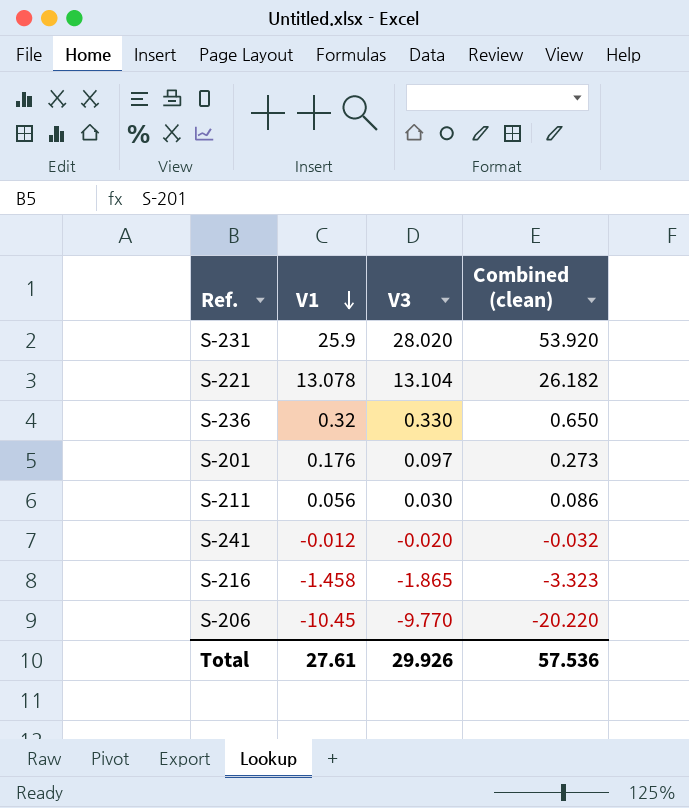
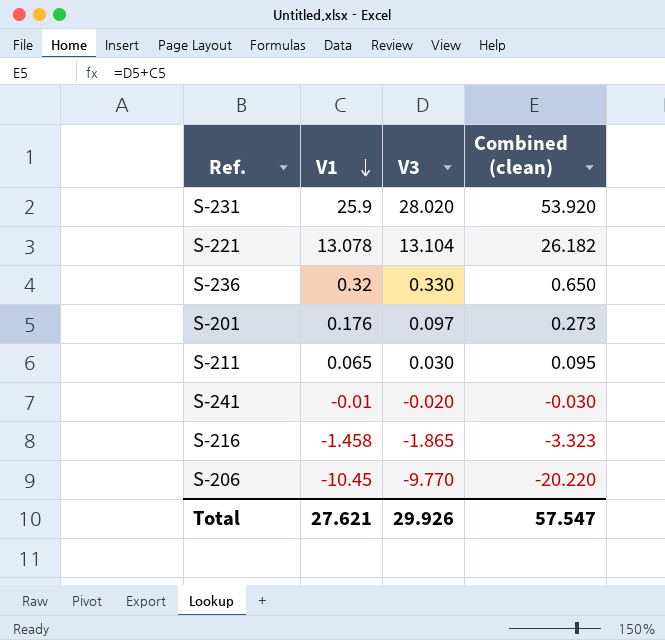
S-211 | V1: 0.056 -> 0.065
S-211 | Combined (clean): 0.086 -> 0.095
S-241 | V1: -0.012 -> -0.01
S-241 | Combined (clean): -0.032 -> -0.030
Total | V1: 27.61 -> 27.621
Total | Combined (clean): 57.536 -> 57.547

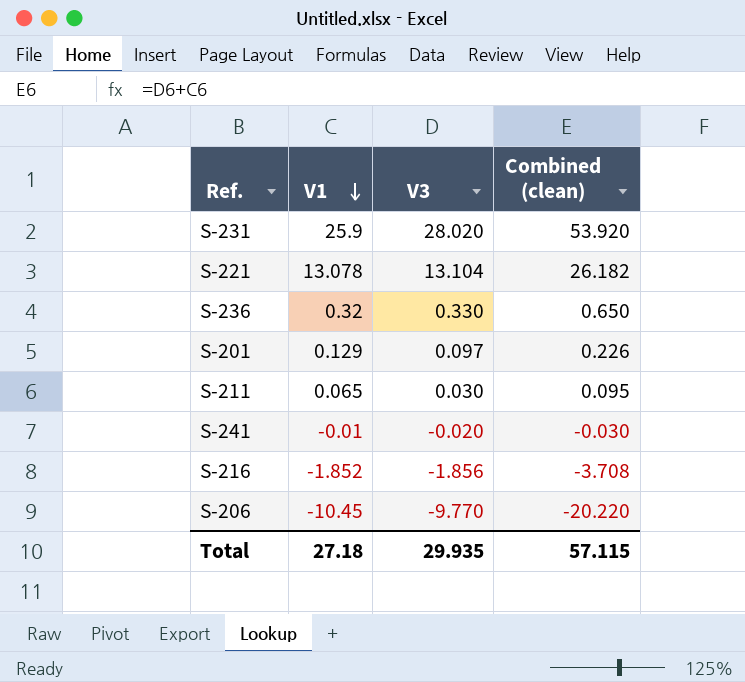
S-201 | V1: 0.176 -> 0.129
S-201 | Combined (clean): 0.273 -> 0.226
S-216 | V1: -1.458 -> -1.852
S-216 | V3: -1.865 -> -1.856
S-216 | Combined (clean): -3.323 -> -3.708
Total | V1: 27.621 -> 27.18
Total | V3: 29.926 -> 29.935
Total | Combined (clean): 57.547 -> 57.115

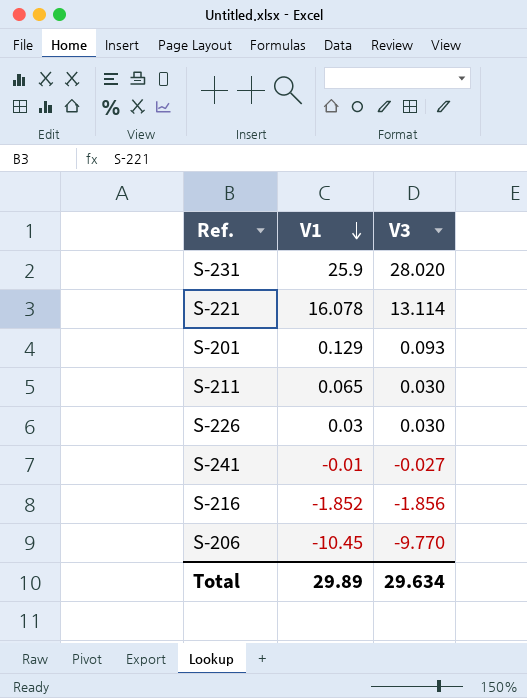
column Combined (clean) | formula: [V1] + [V3] -> none
row S-236: 0.32 | 0.330 | 0.650 -> none
S-221 | V1: 13.078 -> 16.078
S-221 | V3: 13.104 -> 13.114
S-201 | V3: 0.097 -> 0.093
row S-226: none -> 0.03 | 0.030
S-241 | V3: -0.020 -> -0.027
Total | V1: 27.18 -> 29.89
Total | V3: 29.935 -> 29.634

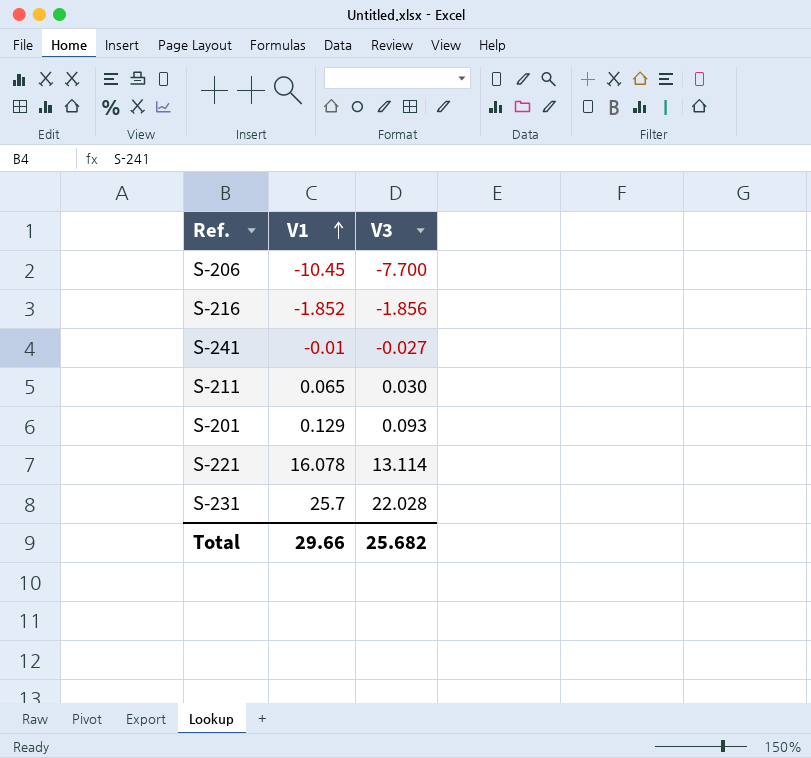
row order: V1 descending -> V1 ascending
row S-226: 0.03 | 0.030 -> none
S-206 | V3: -9.770 -> -7.700
S-231 | V1: 25.9 -> 25.7
S-231 | V3: 28.020 -> 22.028
Total | V1: 29.89 -> 29.66
Total | V3: 29.634 -> 25.682

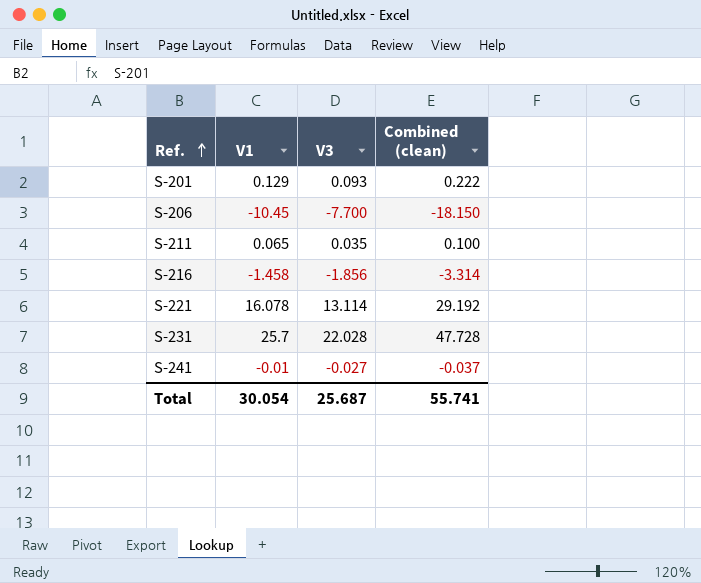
row order: V1 ascending -> Ref. ascending
column Combined (clean) | formula: none -> [V1] + [V3]
S-211 | V3: 0.030 -> 0.035
S-216 | V1: -1.852 -> -1.458
Total | V1: 29.66 -> 30.054
Total | V3: 25.682 -> 25.687

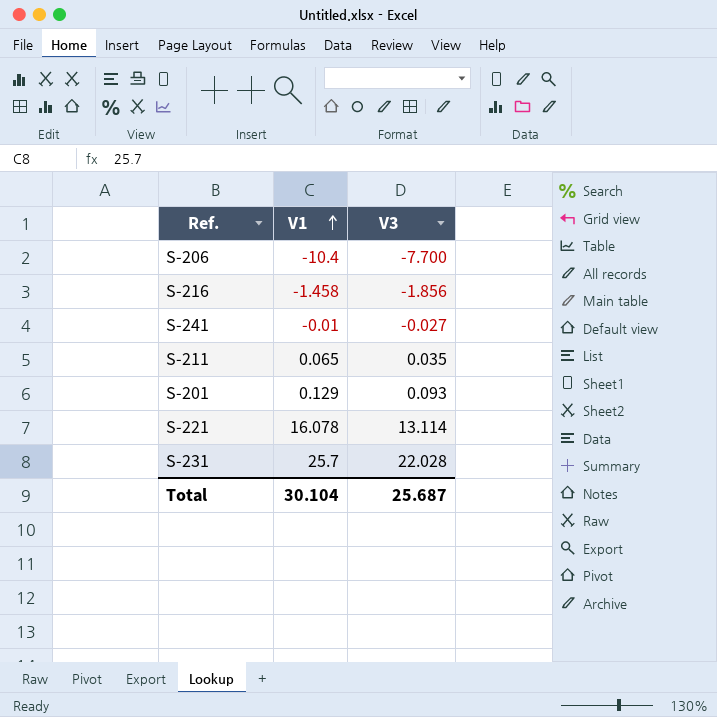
row order: Ref. ascending -> V1 ascending
column Combined (clean) | formula: [V1] + [V3] -> none
S-206 | V1: -10.45 -> -10.4
Total | V1: 30.054 -> 30.104

